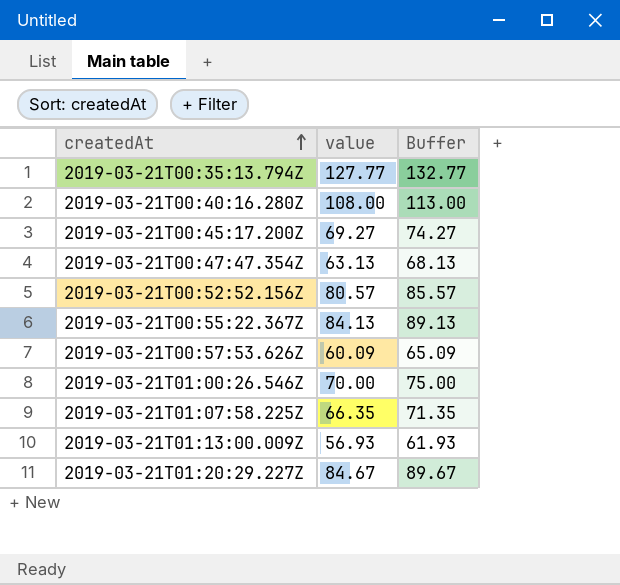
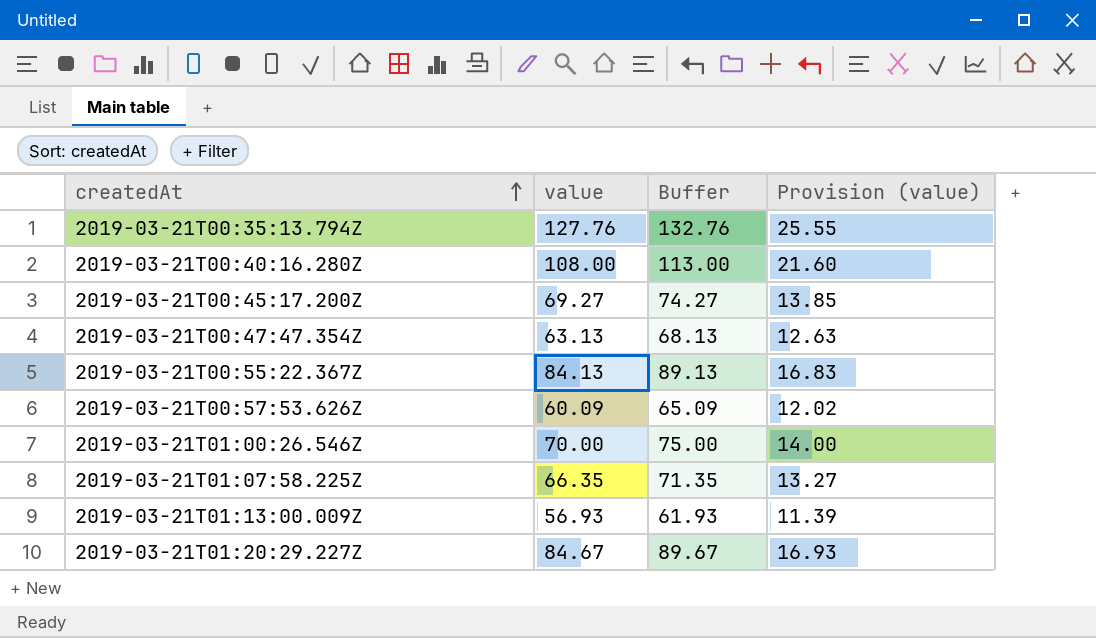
column Provision (value) | formula: none -> [value] * 0.2
row 2019-03-21T00:52:52.156Z: 80.57 | 85.57 -> none
2019-03-21T00:35:13.794Z | value: 127.77 -> 127.76
2019-03-21T00:35:13.794Z | Buffer: 132.77 -> 132.76

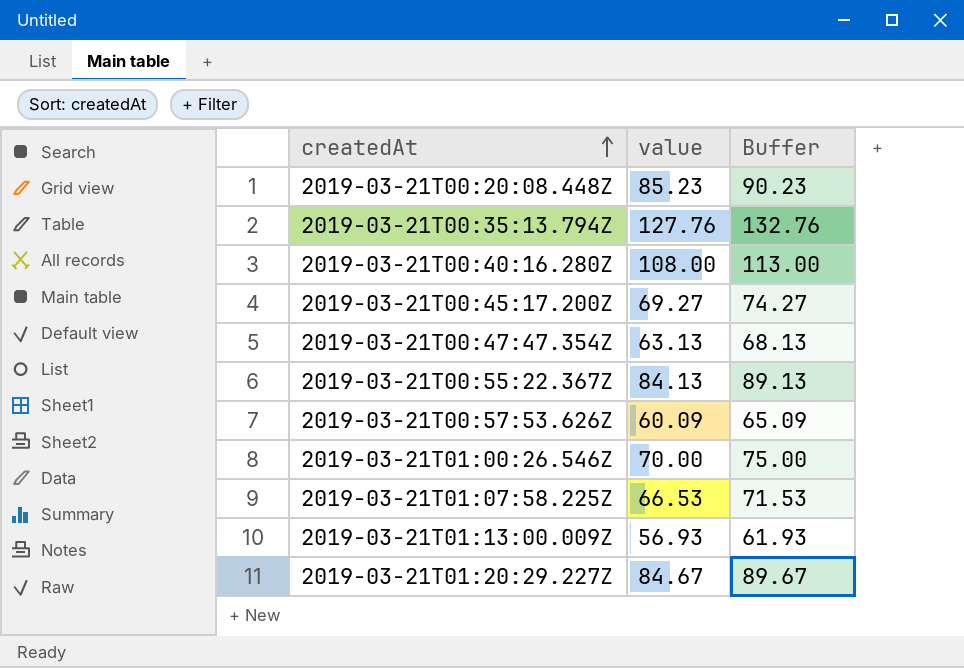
column Provision (value) | formula: [value] * 0.2 -> none
row 2019-03-21T00:20:08.448Z: none -> 85.23 | 90.23
2019-03-21T01:07:58.225Z | value: 66.35 -> 66.53
2019-03-21T01:07:58.225Z | Buffer: 71.35 -> 71.53

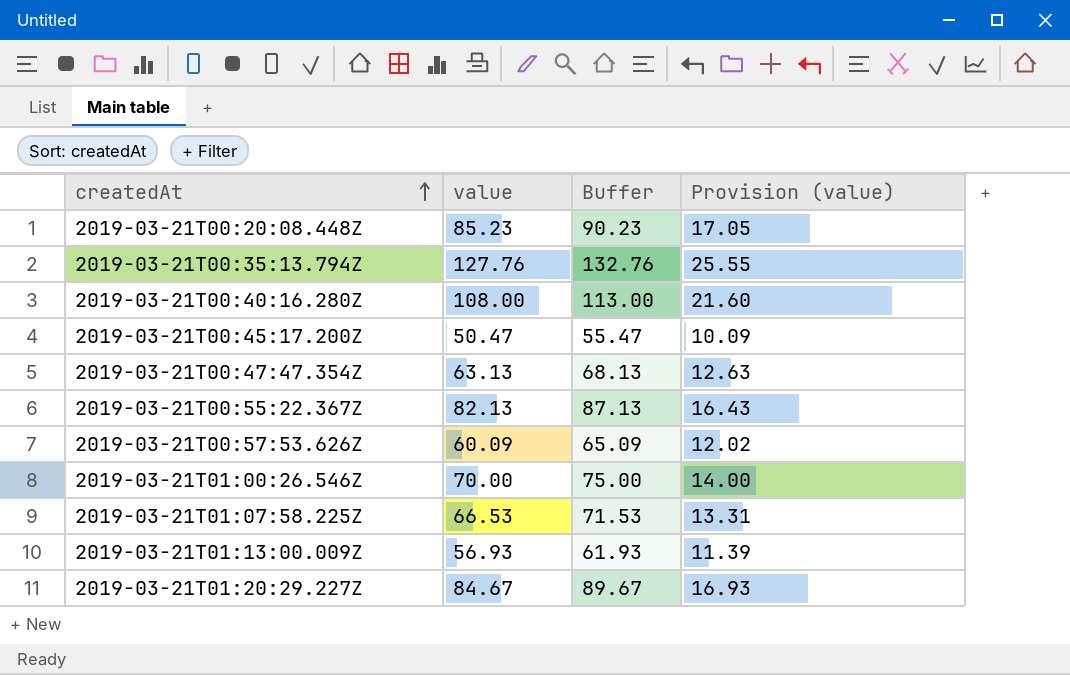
column Provision (value) | formula: none -> [value] * 0.2
2019-03-21T00:45:17.200Z | value: 69.27 -> 50.47
2019-03-21T00:45:17.200Z | Buffer: 74.27 -> 55.47
2019-03-21T00:55:22.367Z | value: 84.13 -> 82.13
2019-03-21T00:55:22.367Z | Buffer: 89.13 -> 87.13

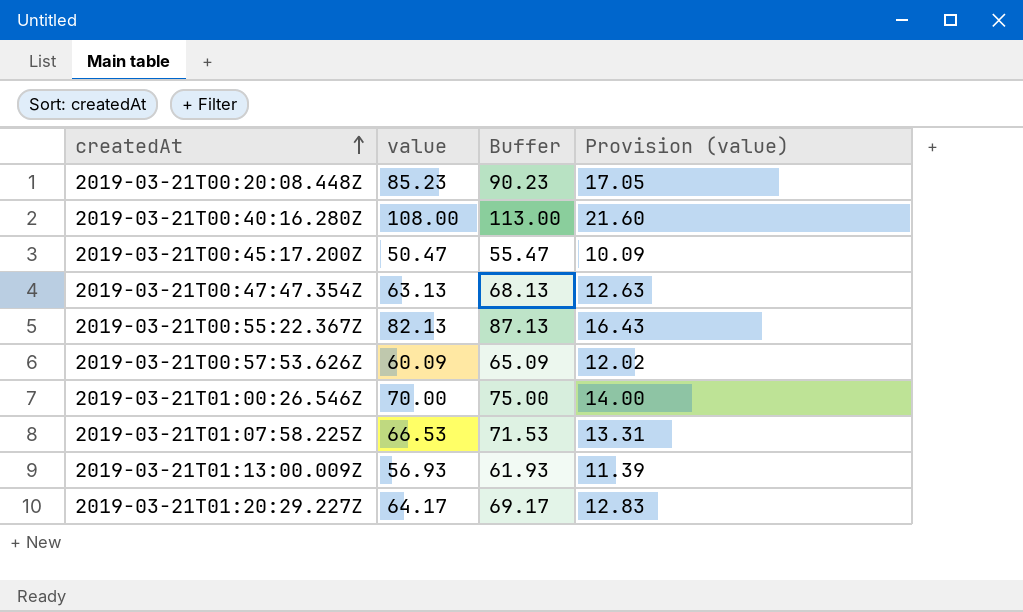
row 2019-03-21T00:35:13.794Z: 127.76 | 132.76 | 25.55 -> none
2019-03-21T01:20:29.227Z | value: 84.67 -> 64.17
2019-03-21T01:20:29.227Z | Buffer: 89.67 -> 69.17
2019-03-21T01:20:29.227Z | Provision (value): 16.93 -> 12.83

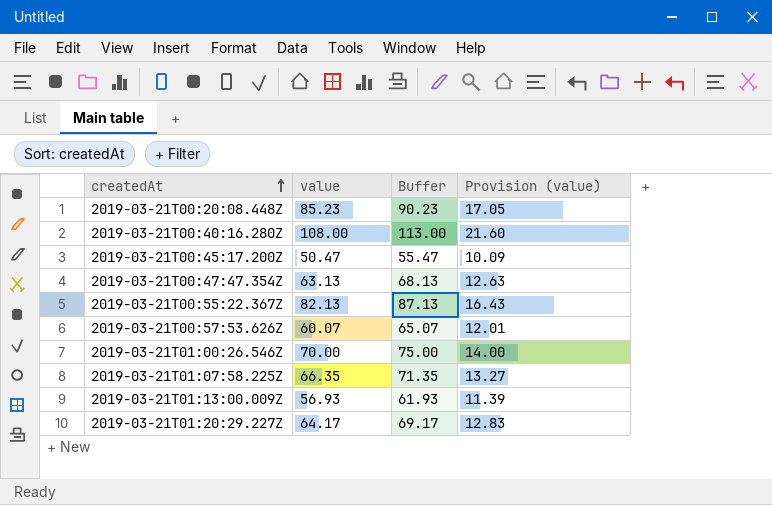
2019-03-21T00:57:53.626Z | value: 60.09 -> 60.07
2019-03-21T00:57:53.626Z | Buffer: 65.09 -> 65.07
2019-03-21T00:57:53.626Z | Provision (value): 12.02 -> 12.01
2019-03-21T01:07:58.225Z | value: 66.53 -> 66.35
2019-03-21T01:07:58.225Z | Buffer: 71.53 -> 71.35
2019-03-21T01:07:58.225Z | Provision (value): 13.31 -> 13.27

